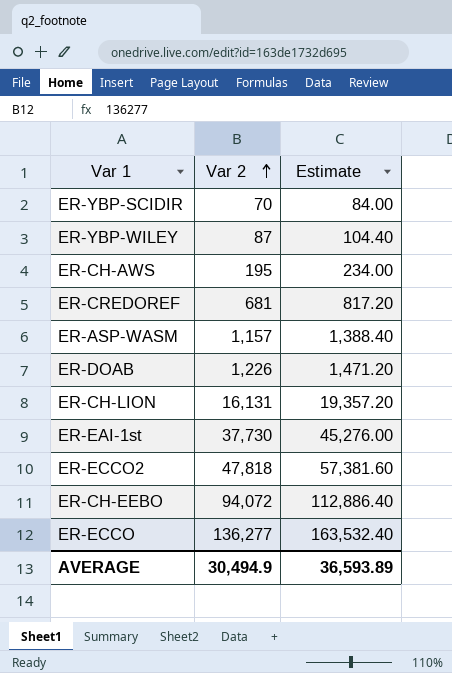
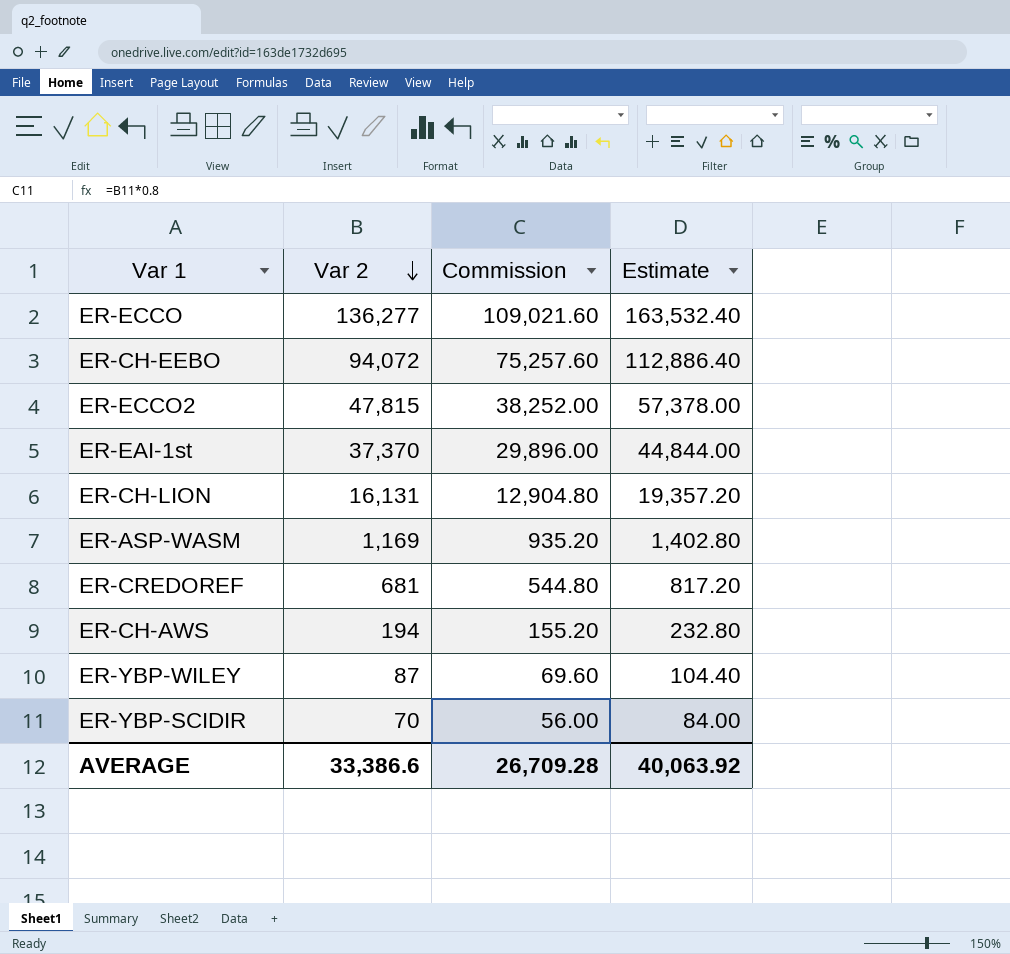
row order: Var 2 ascending -> Var 2 descending
column Commission | formula: none -> [Var 2] * 0.8
row ER-DOAB: 1,226 | 1,471.20 -> none
ER-ECCO2 | Var 2: 47,818 -> 47,815
ER-ECCO2 | Estimate: 57,381.60 -> 57,378.00
ER-EAI-1st | Var 2: 37,730 -> 37,370
ER-EAI-1st | Estimate: 45,276.00 -> 44,844.00
ER-ASP-WASM | Var 2: 1,157 -> 1,169
ER-ASP-WASM | Estimate: 1,388.40 -> 1,402.80
ER-CH-AWS | Var 2: 195 -> 194
ER-CH-AWS | Estimate: 234.00 -> 232.80
AVERAGE | Var 2: 30,494.9 -> 33,386.6
AVERAGE | Estimate: 36,593.89 -> 40,063.92

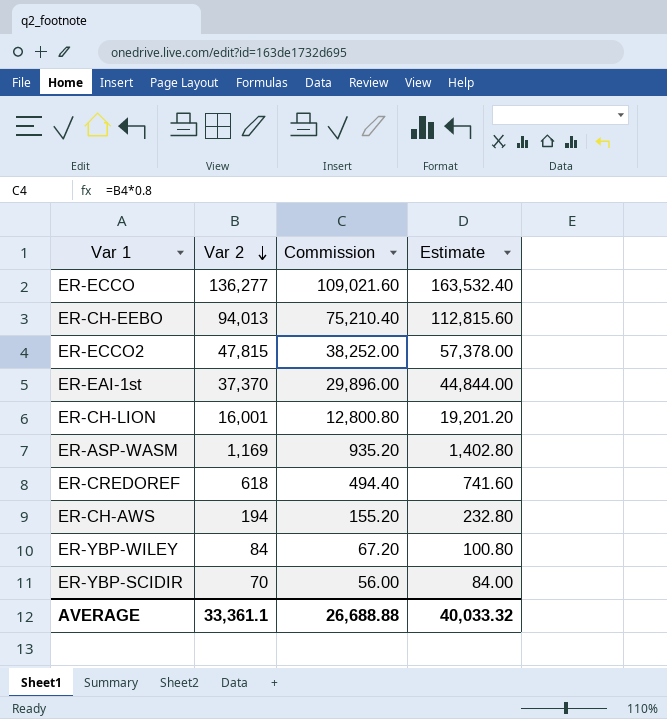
ER-CH-EEBO | Var 2: 94,072 -> 94,013
ER-CH-EEBO | Commission: 75,257.60 -> 75,210.40
ER-CH-EEBO | Estimate: 112,886.40 -> 112,815.60
ER-CH-LION | Var 2: 16,131 -> 16,001
ER-CH-LION | Commission: 12,904.80 -> 12,800.80
ER-CH-LION | Estimate: 19,357.20 -> 19,201.20
ER-CREDOREF | Var 2: 681 -> 618
ER-CREDOREF | Commission: 544.80 -> 494.40
ER-CREDOREF | Estimate: 817.20 -> 741.60
ER-YBP-WILEY | Var 2: 87 -> 84
ER-YBP-WILEY | Commission: 69.60 -> 67.20
ER-YBP-WILEY | Estimate: 104.40 -> 100.80
AVERAGE | Var 2: 33,386.6 -> 33,361.1
AVERAGE | Commission: 26,709.28 -> 26,688.88
AVERAGE | Estimate: 40,063.92 -> 40,033.32

